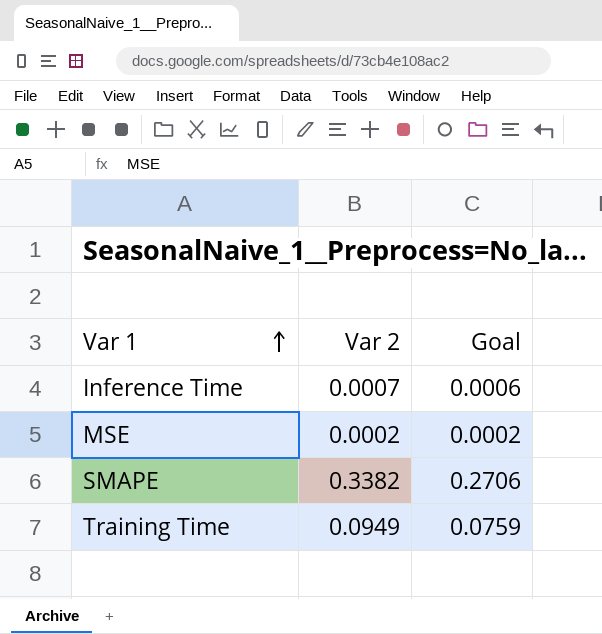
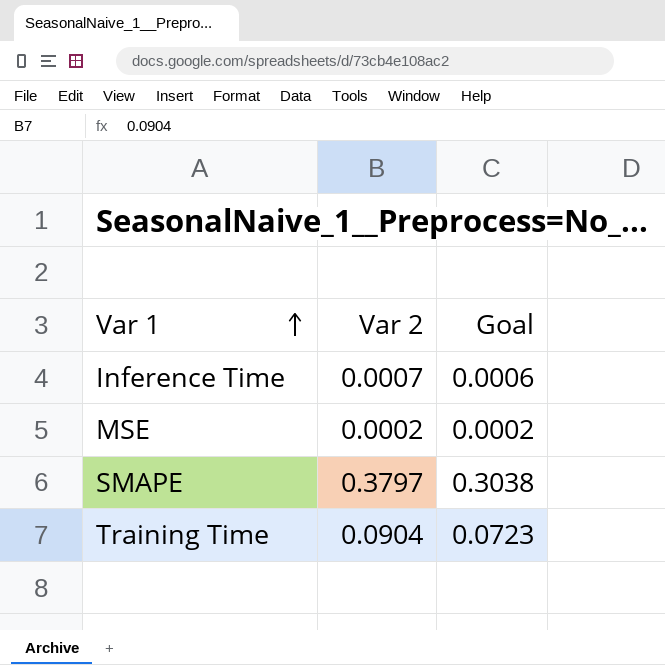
SMAPE | Var 2: 0.3382 -> 0.3797
SMAPE | Goal: 0.2706 -> 0.3038
Training Time | Var 2: 0.0949 -> 0.0904
Training Time | Goal: 0.0759 -> 0.0723

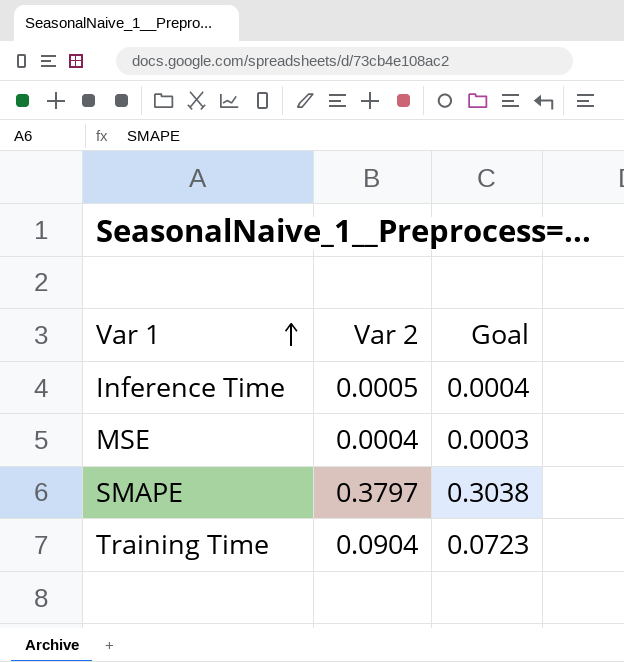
Inference Time | Var 2: 0.0007 -> 0.0005
Inference Time | Goal: 0.0006 -> 0.0004
MSE | Var 2: 0.0002 -> 0.0004
MSE | Goal: 0.0002 -> 0.0003

